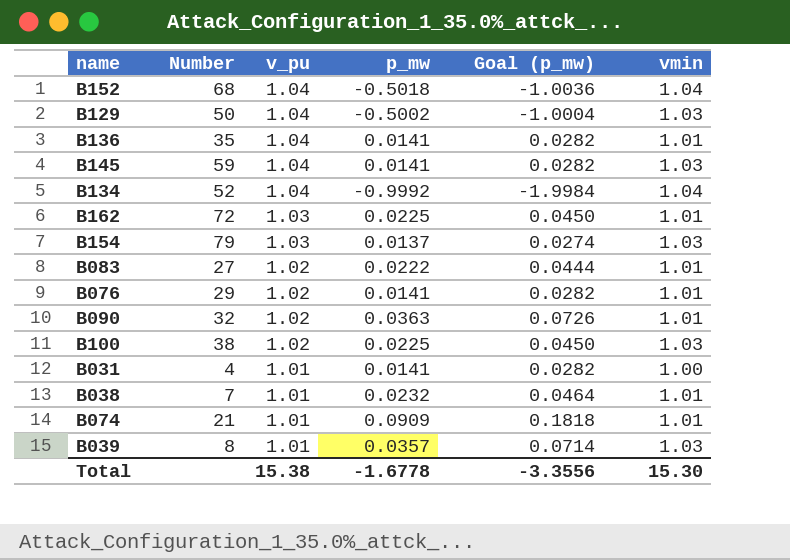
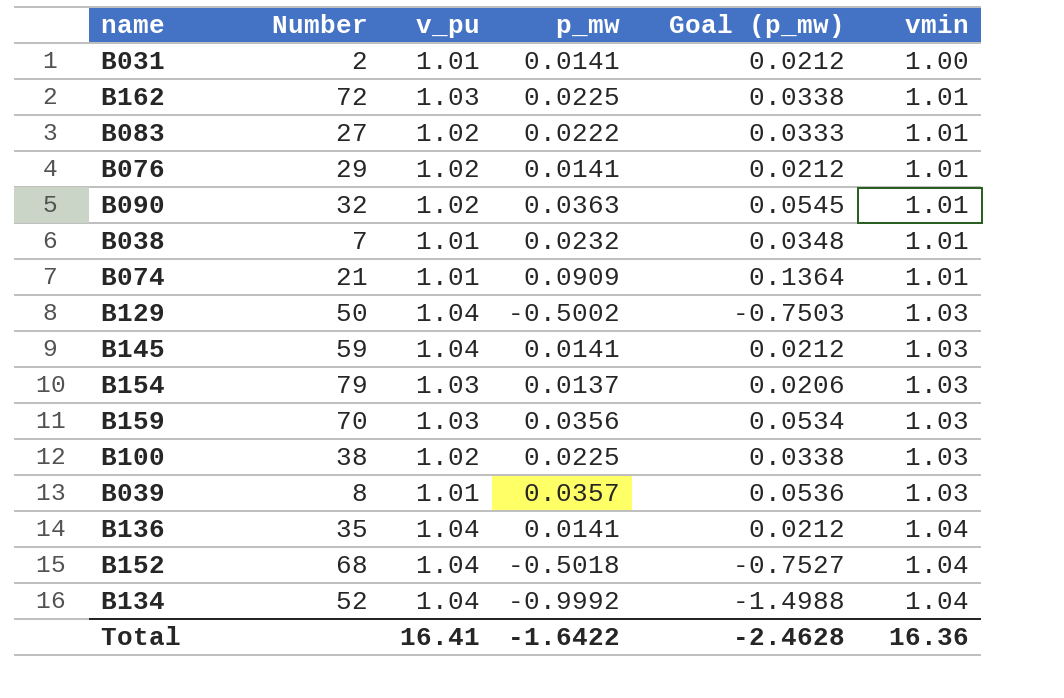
row order: v_pu descending -> vmin ascending
column Goal (p_mw) | formula: [p_mw] * 2 -> [p_mw] * 1.5
B031 | Number: 4 -> 2
row B159: none -> 70 | 1.03 | 0.0356 | 0.0534 | 1.03
B136 | vmin: 1.01 -> 1.04
Total | v_pu: 15.38 -> 16.41
Total | p_mw: -1.6778 -> -1.6422
Total | Goal (p_mw): -3.3556 -> -2.4628
Total | vmin: 15.30 -> 16.36

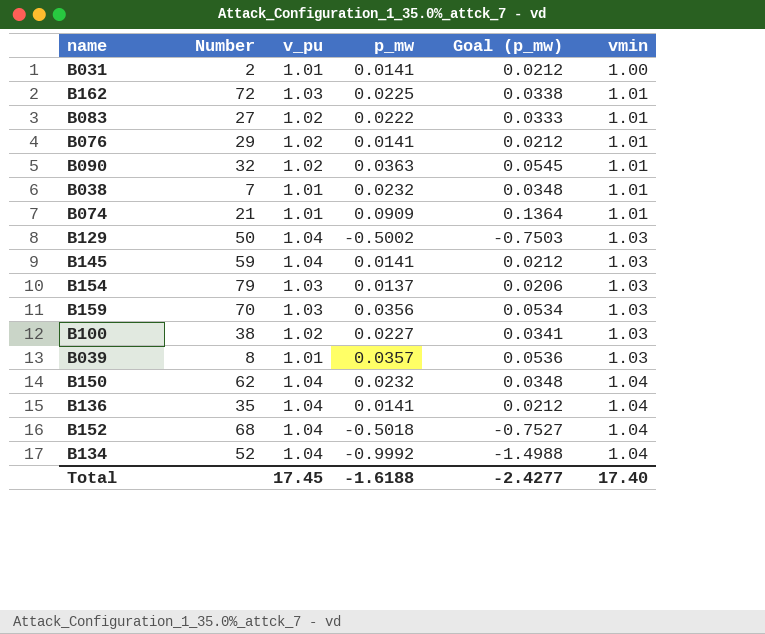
B100 | p_mw: 0.0225 -> 0.0227
B100 | Goal (p_mw): 0.0338 -> 0.0341
row B150: none -> 62 | 1.04 | 0.0232 | 0.0348 | 1.04
Total | v_pu: 16.41 -> 17.45
Total | p_mw: -1.6422 -> -1.6188
Total | Goal (p_mw): -2.4628 -> -2.4277
Total | vmin: 16.36 -> 17.40

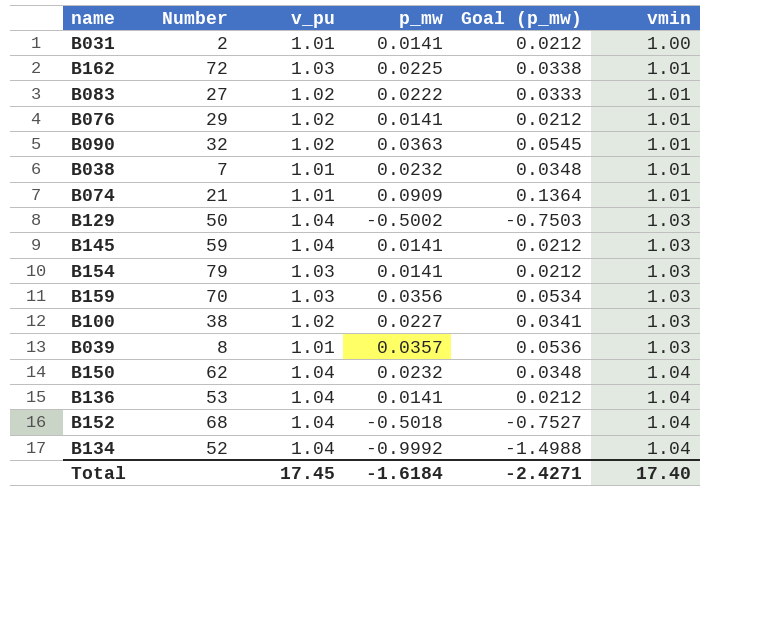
B154 | p_mw: 0.0137 -> 0.0141
B154 | Goal (p_mw): 0.0206 -> 0.0212
B136 | Number: 35 -> 53
Total | p_mw: -1.6188 -> -1.6184
Total | Goal (p_mw): -2.4277 -> -2.4271

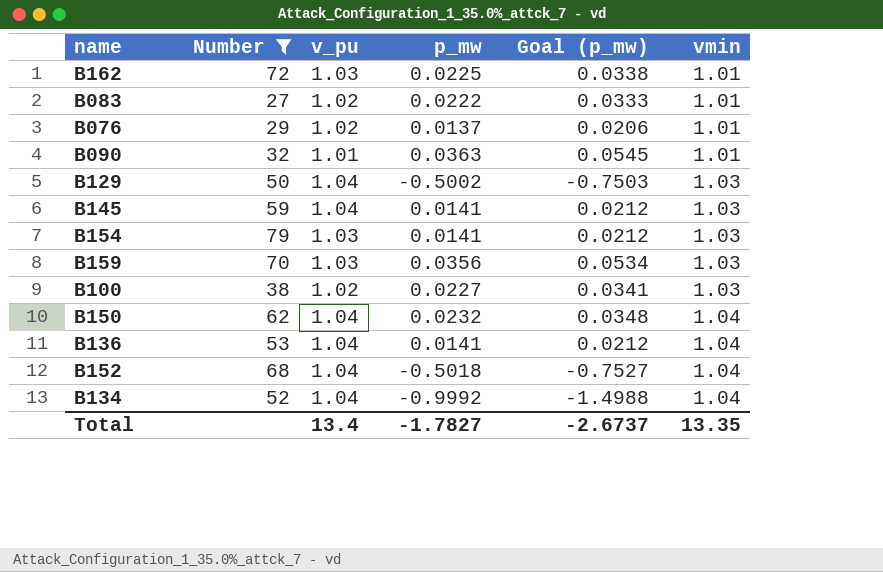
filter: none -> Number >= 27
B076 | p_mw: 0.0141 -> 0.0137
B076 | Goal (p_mw): 0.0212 -> 0.0206
B090 | v_pu: 1.02 -> 1.01
Total | v_pu: 17.45 -> 13.4
Total | p_mw: -1.6184 -> -1.7827
Total | Goal (p_mw): -2.4271 -> -2.6737
Total | vmin: 17.40 -> 13.35

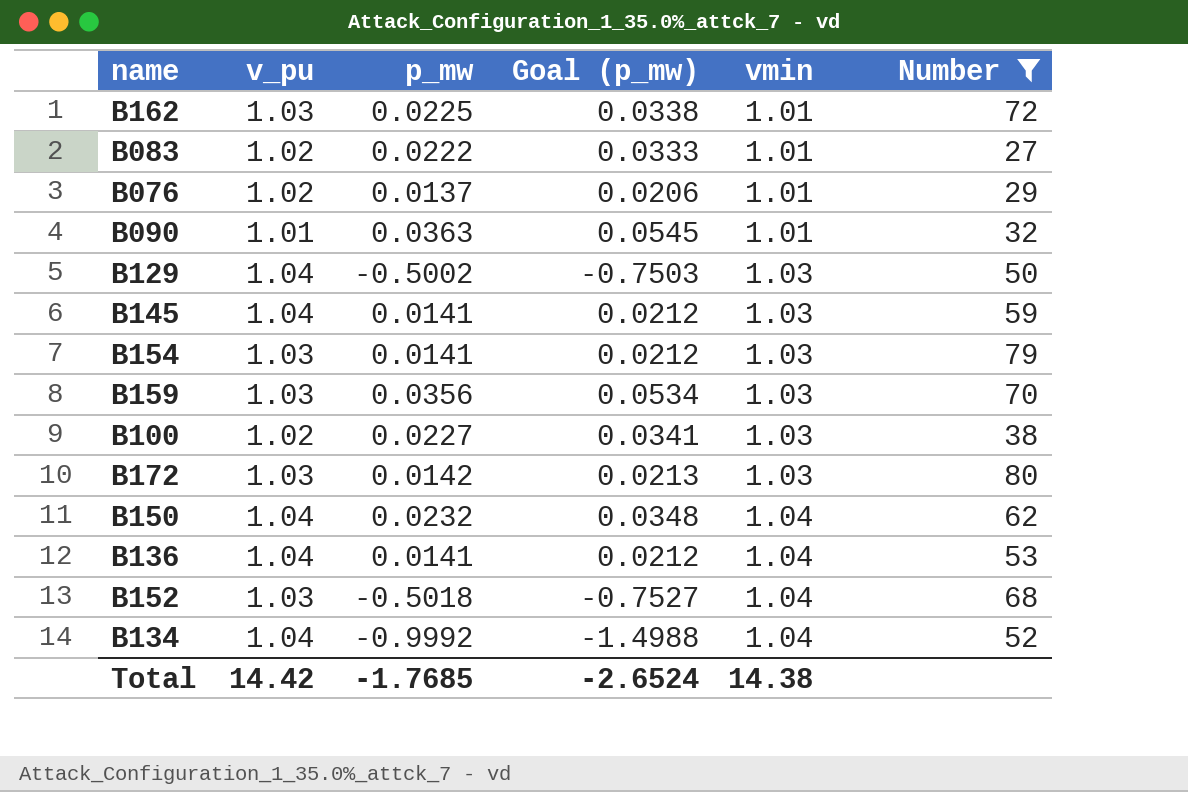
column Number | position: 2 -> 6
row B172: none -> 1.03 | 0.0142 | 0.0213 | 1.03 | 80
B152 | v_pu: 1.04 -> 1.03
Total | v_pu: 13.4 -> 14.42
Total | p_mw: -1.7827 -> -1.7685
Total | Goal (p_mw): -2.6737 -> -2.6524
Total | vmin: 13.35 -> 14.38

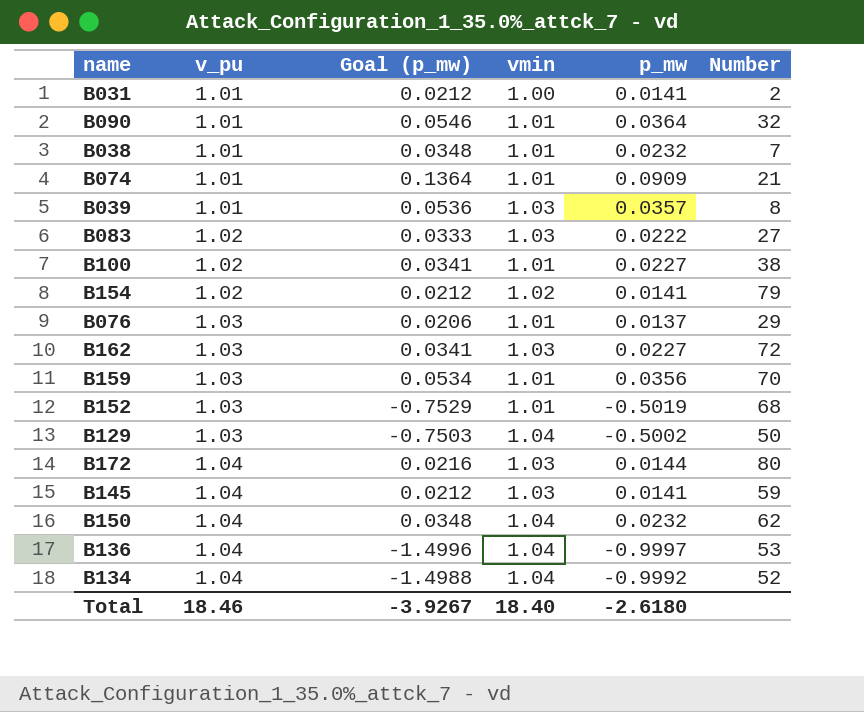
filter: Number >= 27 -> none
row order: vmin ascending -> v_pu ascending
column p_mw | position: 3 -> 5
B090 | Goal (p_mw): 0.0545 -> 0.0546
B090 | p_mw: 0.0363 -> 0.0364
B083 | vmin: 1.01 -> 1.03
B100 | vmin: 1.03 -> 1.01
B154 | v_pu: 1.03 -> 1.02
B154 | vmin: 1.03 -> 1.02
B076 | v_pu: 1.02 -> 1.03
B162 | Goal (p_mw): 0.0338 -> 0.0341
B162 | vmin: 1.01 -> 1.03
B162 | p_mw: 0.0225 -> 0.0227
B159 | vmin: 1.03 -> 1.01
B152 | Goal (p_mw): -0.7527 -> -0.7529
B152 | vmin: 1.04 -> 1.01
B152 | p_mw: -0.5018 -> -0.5019
B129 | v_pu: 1.04 -> 1.03
B129 | vmin: 1.03 -> 1.04
B172 | v_pu: 1.03 -> 1.04
B172 | Goal (p_mw): 0.0213 -> 0.0216
B172 | p_mw: 0.0142 -> 0.0144
B136 | Goal (p_mw): 0.0212 -> -1.4996
B136 | p_mw: 0.0141 -> -0.9997
Total | v_pu: 14.42 -> 18.46
Total | Goal (p_mw): -2.6524 -> -3.9267
Total | vmin: 14.38 -> 18.40
Total | p_mw: -1.7685 -> -2.6180

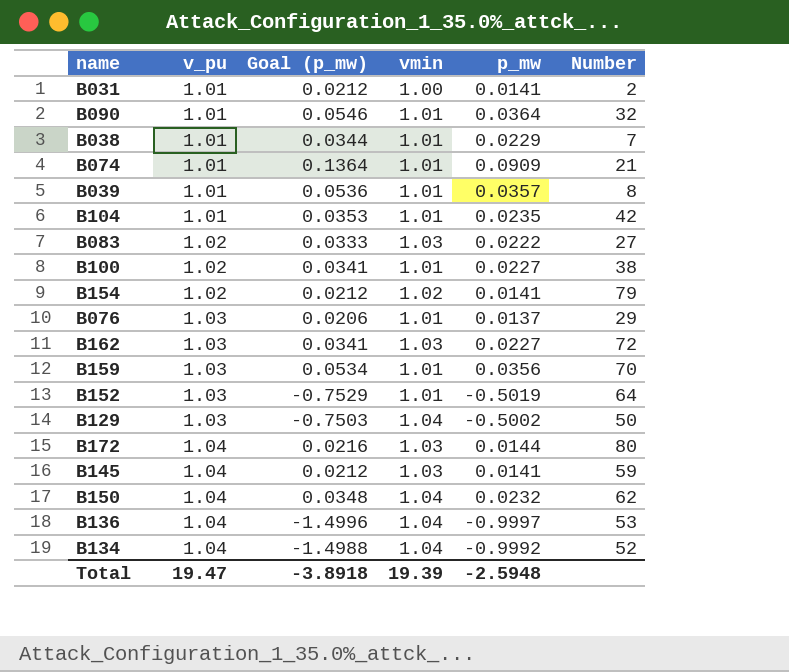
B038 | Goal (p_mw): 0.0348 -> 0.0344
B038 | p_mw: 0.0232 -> 0.0229
B039 | vmin: 1.03 -> 1.01
row B104: none -> 1.01 | 0.0353 | 1.01 | 0.0235 | 42
B152 | Number: 68 -> 64
Total | v_pu: 18.46 -> 19.47
Total | Goal (p_mw): -3.9267 -> -3.8918
Total | vmin: 18.40 -> 19.39
Total | p_mw: -2.6180 -> -2.5948

